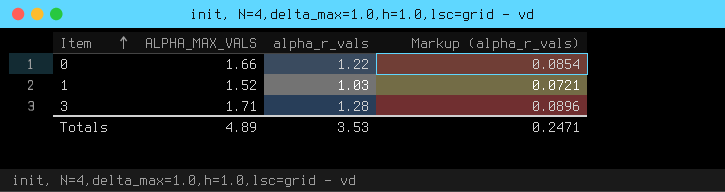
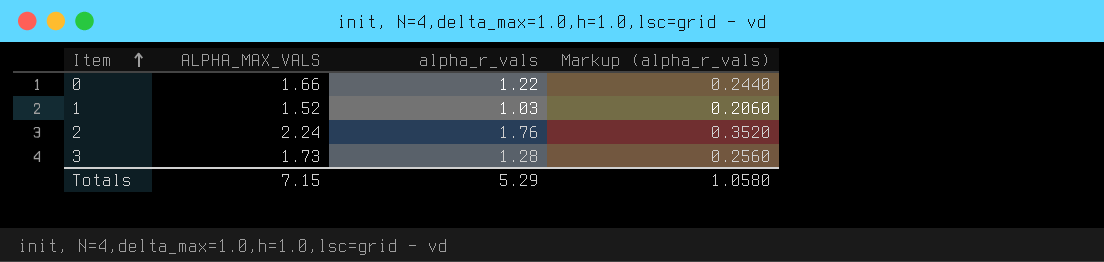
column Markup (alpha_r_vals) | formula: [alpha_r_vals] * 0.07 -> [alpha_r_vals] * 0.2
row 2: none -> 2.24 | 1.76 | 0.3520
3 | ALPHA_MAX_VALS: 1.71 -> 1.73
Totals | ALPHA_MAX_VALS: 4.89 -> 7.15
Totals | alpha_r_vals: 3.53 -> 5.29
Totals | Markup (alpha_r_vals): 0.2471 -> 1.0580

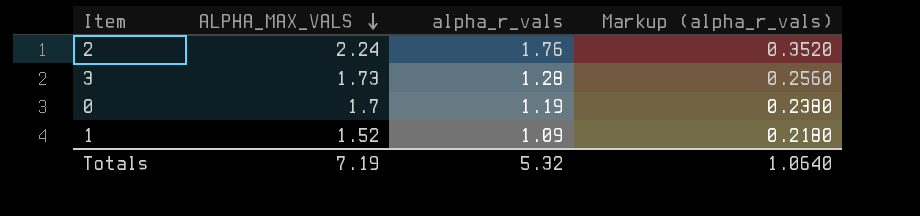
row order: Item ascending -> ALPHA_MAX_VALS descending
0 | ALPHA_MAX_VALS: 1.66 -> 1.7
0 | alpha_r_vals: 1.22 -> 1.19
0 | Markup (alpha_r_vals): 0.2440 -> 0.2380
1 | alpha_r_vals: 1.03 -> 1.09
1 | Markup (alpha_r_vals): 0.2060 -> 0.2180
Totals | ALPHA_MAX_VALS: 7.15 -> 7.19
Totals | alpha_r_vals: 5.29 -> 5.32
Totals | Markup (alpha_r_vals): 1.0580 -> 1.0640

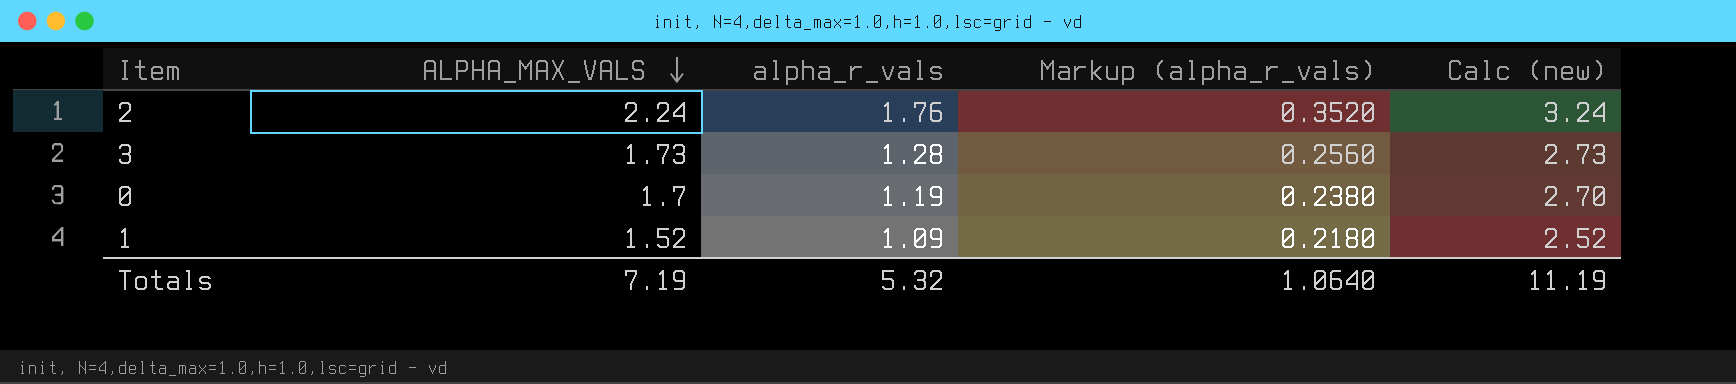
column Calc (new) | formula: none -> [ALPHA_MAX_VALS] + 1

